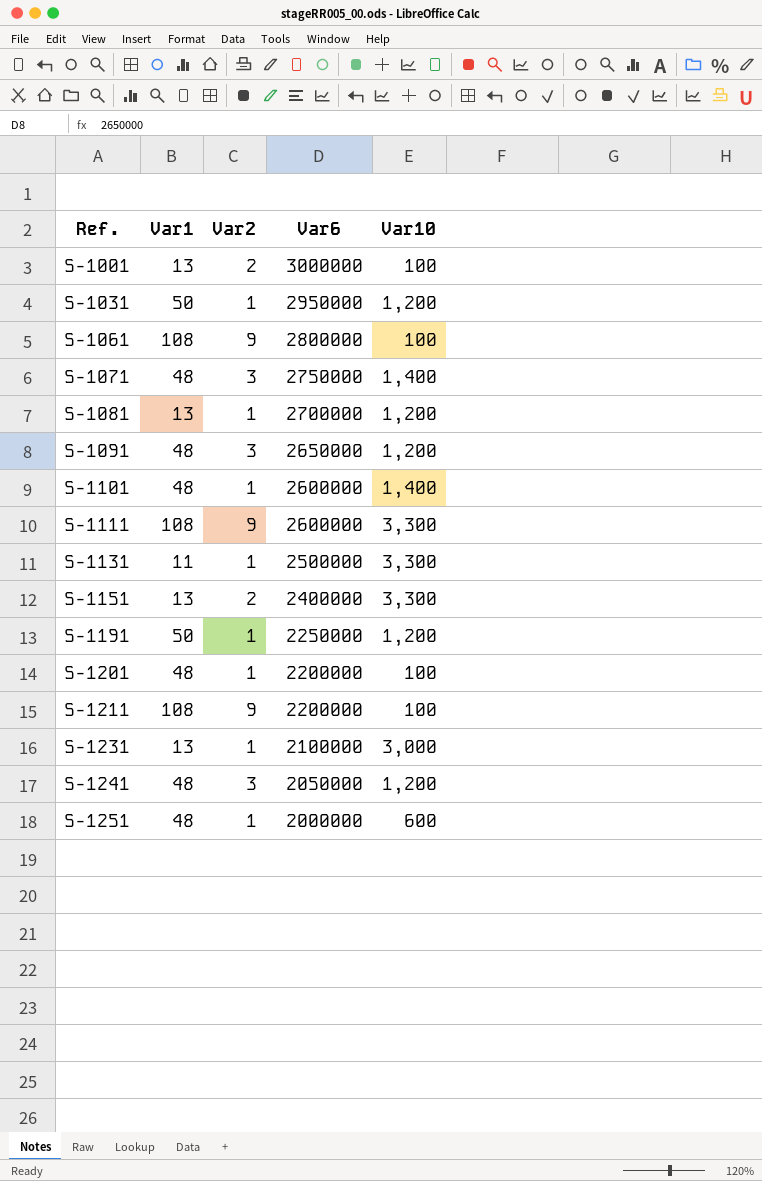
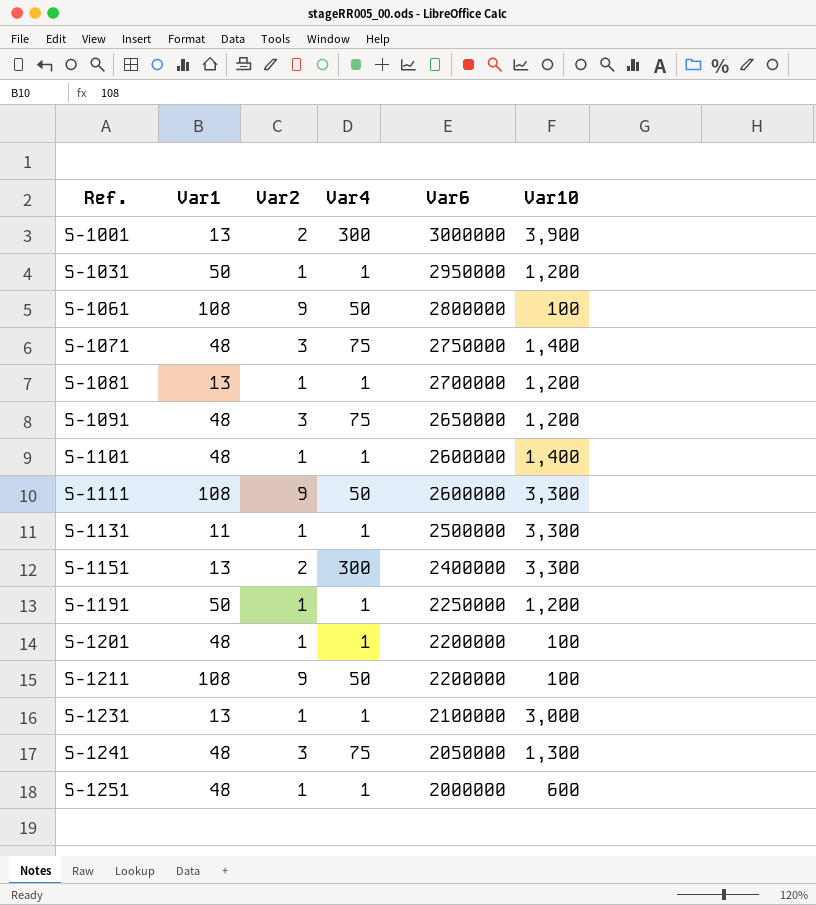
column Var4 | position: none -> 4
S-1001 | Var10: 100 -> 3,900
S-1241 | Var10: 1,200 -> 1,300

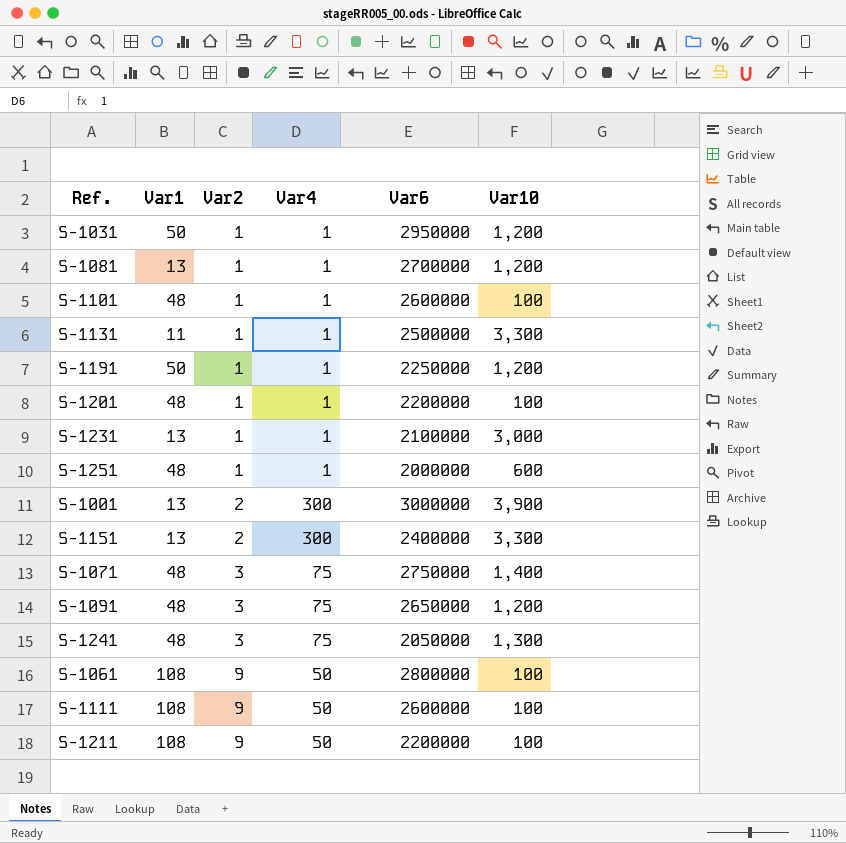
row order: Ref. ascending -> Var2 ascending
S-1101 | Var10: 1,400 -> 100
S-1111 | Var10: 3,300 -> 100

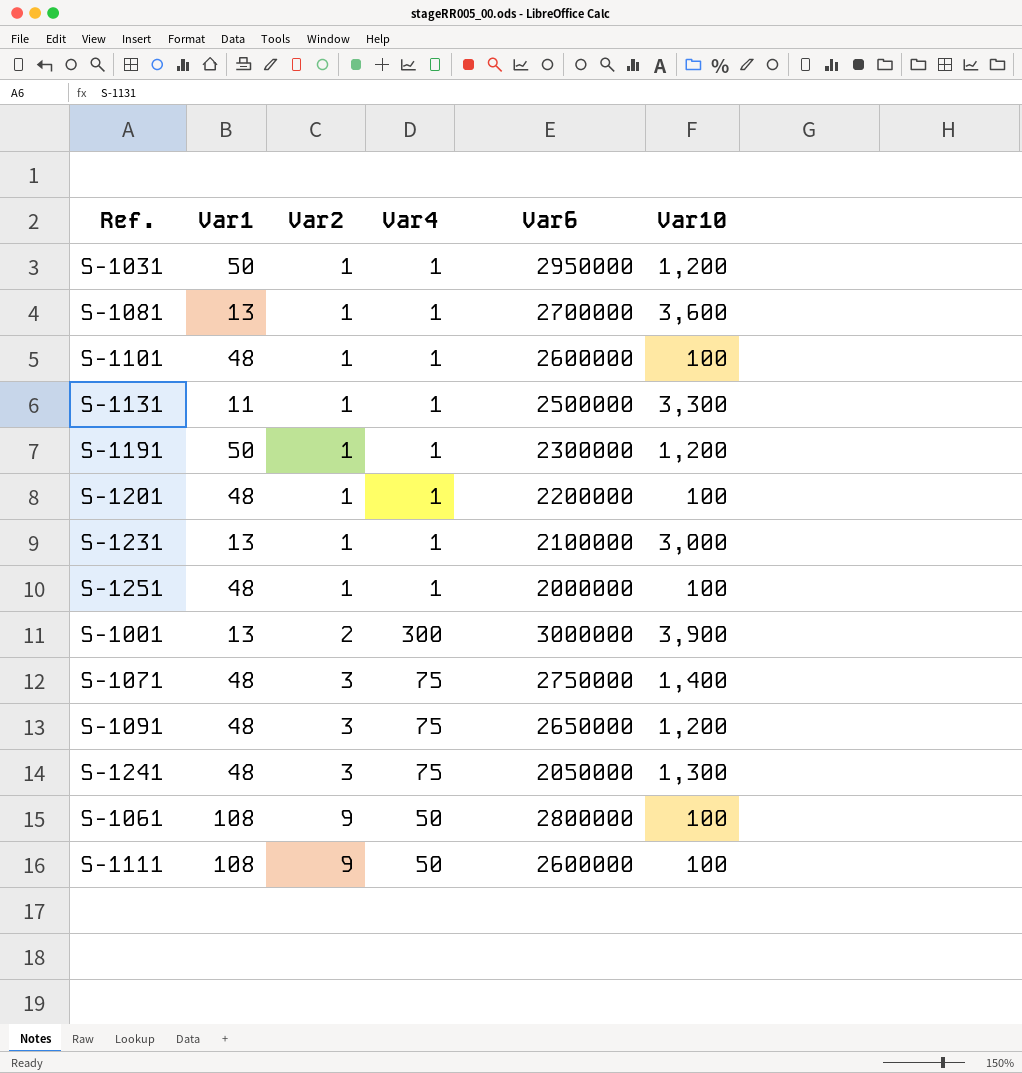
row S-1151: 13 | 2 | 300 | 2400000 | 3,300 -> none
row S-1211: 108 | 9 | 50 | 2200000 | 100 -> none
S-1081 | Var10: 1,200 -> 3,600
S-1191 | Var6: 2250000 -> 2300000
S-1251 | Var10: 600 -> 100

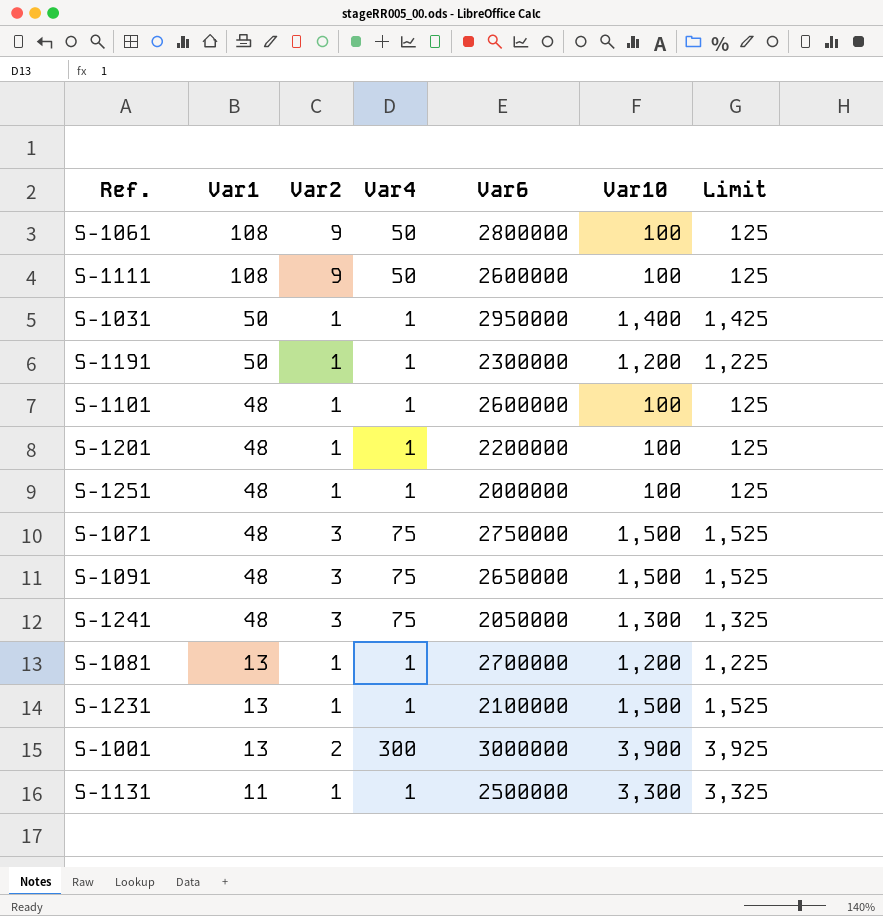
row order: Var2 ascending -> Var1 descending
column Limit | formula: none -> [Var10] + 25
S-1031 | Var10: 1,200 -> 1,400
S-1071 | Var10: 1,400 -> 1,500
S-1091 | Var10: 1,200 -> 1,500
S-1081 | Var10: 3,600 -> 1,200
S-1231 | Var10: 3,000 -> 1,500

